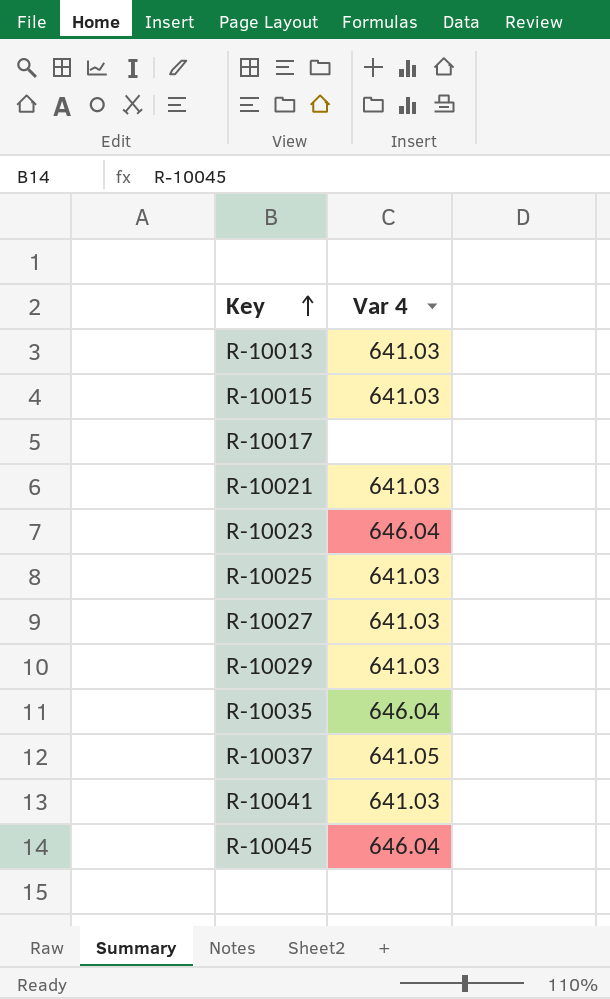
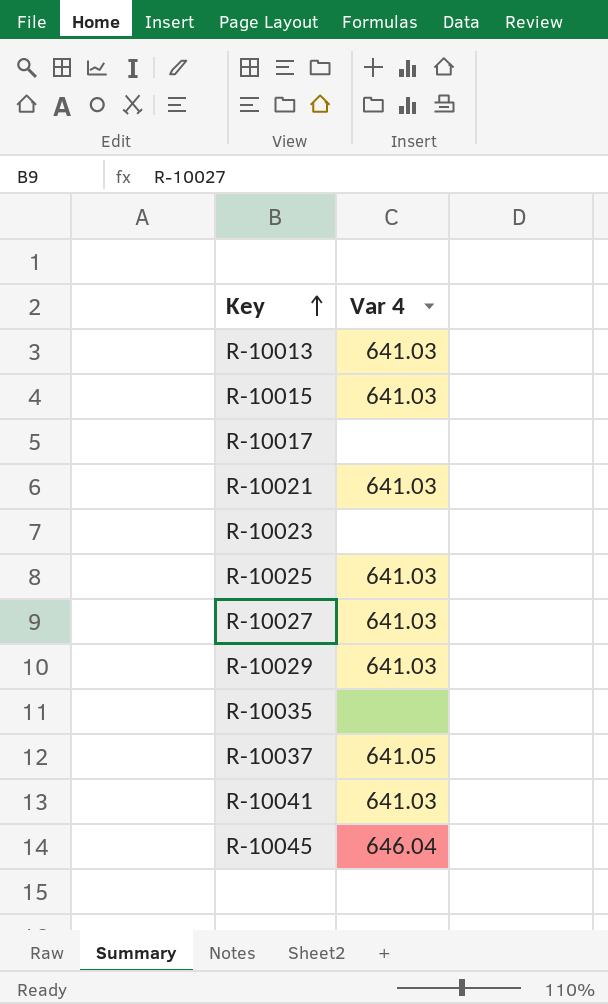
R-10023 | Var 4: 646.04 -> none
R-10035 | Var 4: 646.04 -> none

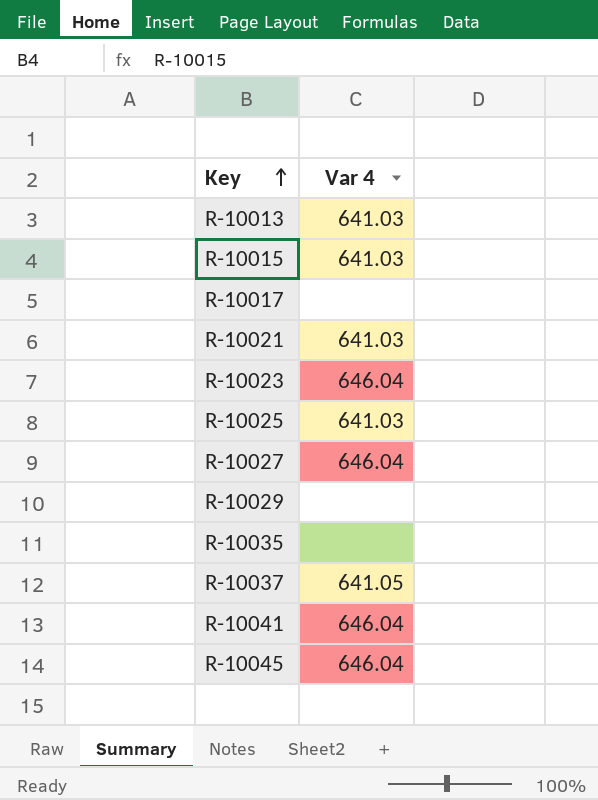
R-10023 | Var 4: none -> 646.04
R-10027 | Var 4: 641.03 -> 646.04
R-10029 | Var 4: 641.03 -> none
R-10041 | Var 4: 641.03 -> 646.04

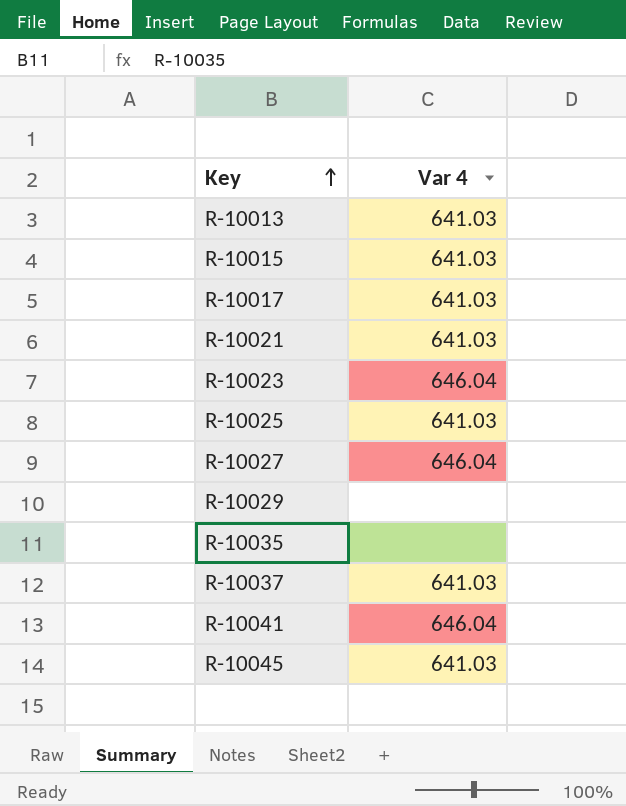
R-10017 | Var 4: none -> 641.03
R-10037 | Var 4: 641.05 -> 641.03
R-10045 | Var 4: 646.04 -> 641.03

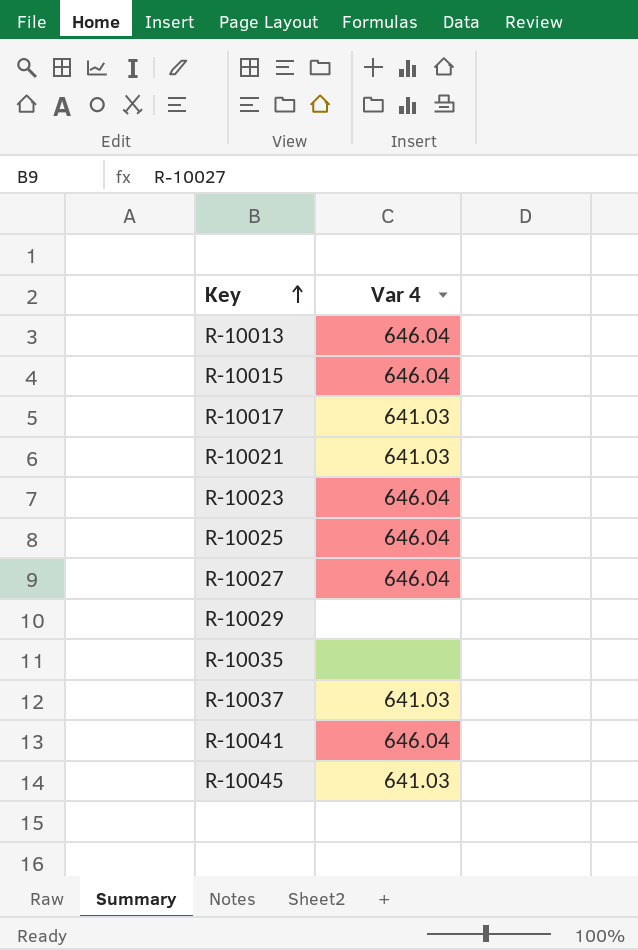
R-10013 | Var 4: 641.03 -> 646.04
R-10015 | Var 4: 641.03 -> 646.04
R-10025 | Var 4: 641.03 -> 646.04

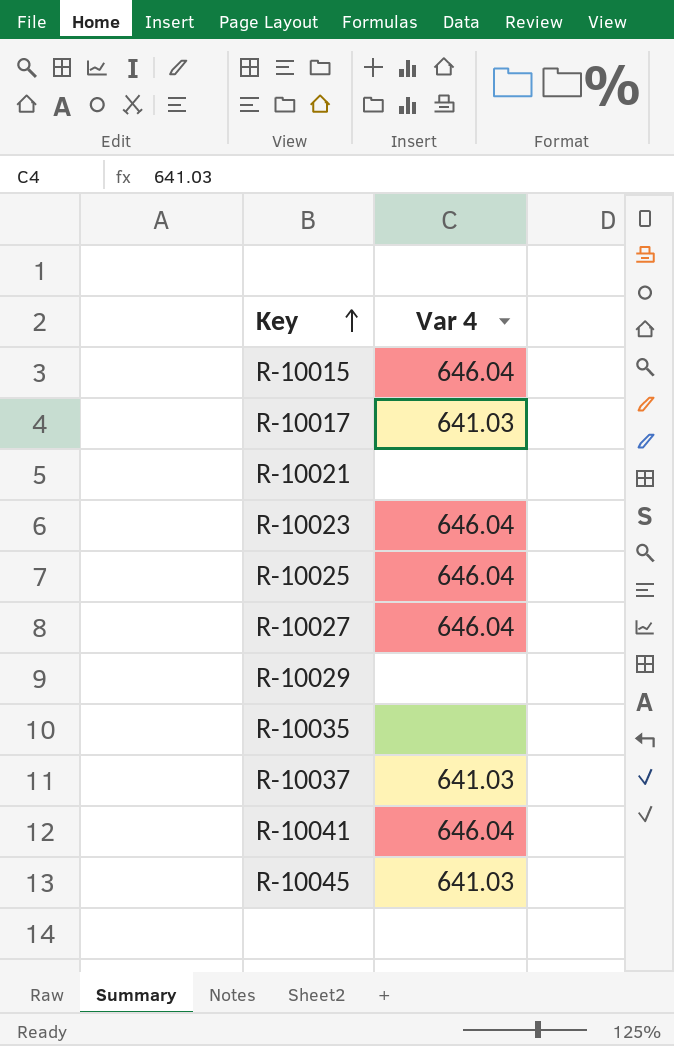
row R-10013: 646.04 -> none
R-10021 | Var 4: 641.03 -> none

